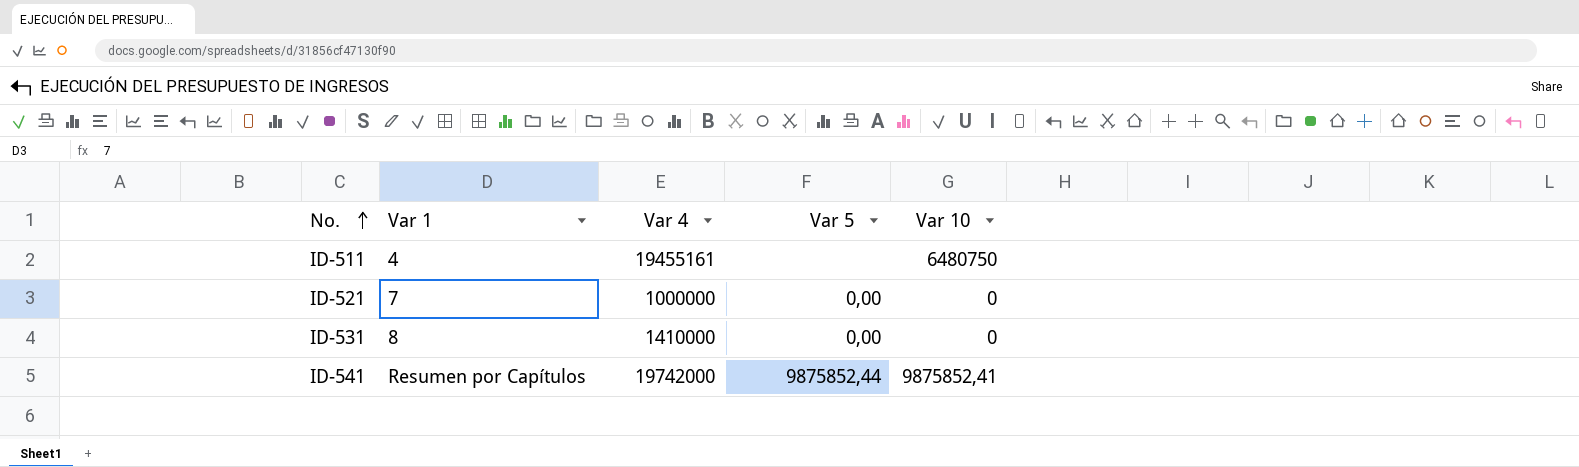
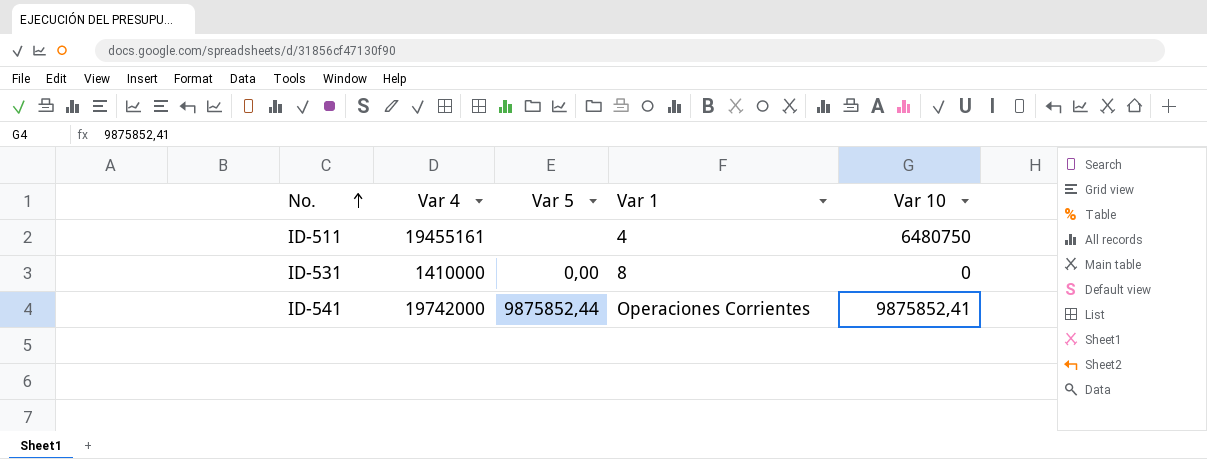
column Var 1 | position: 2 -> 4
row ID-521: 7 | 1000000 | 0,00 | 0 -> none
ID-541 | Var 1: Resumen por Capítulos -> Operaciones Corrientes

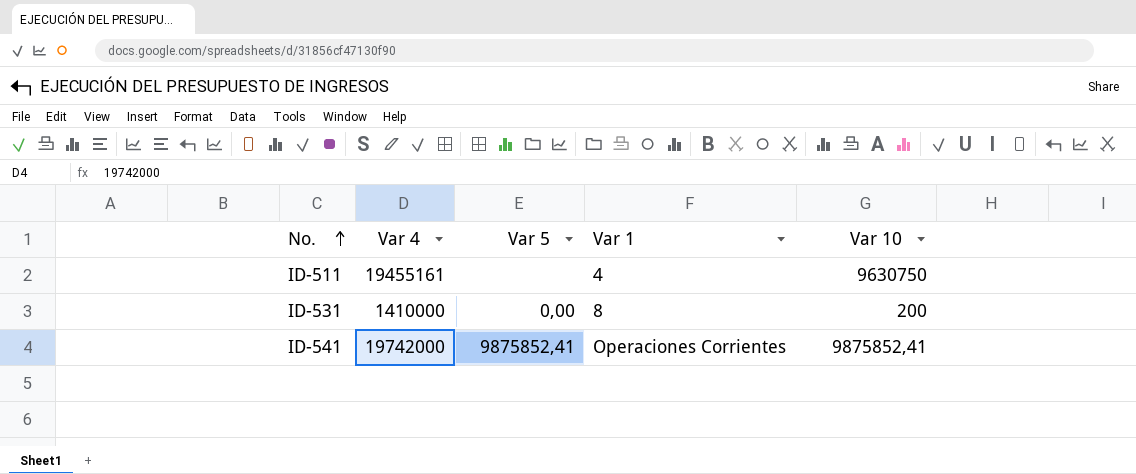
ID-511 | Var 10: 6480750 -> 9630750
ID-531 | Var 10: 0 -> 200
ID-541 | Var 5: 9875852,44 -> 9875852,41

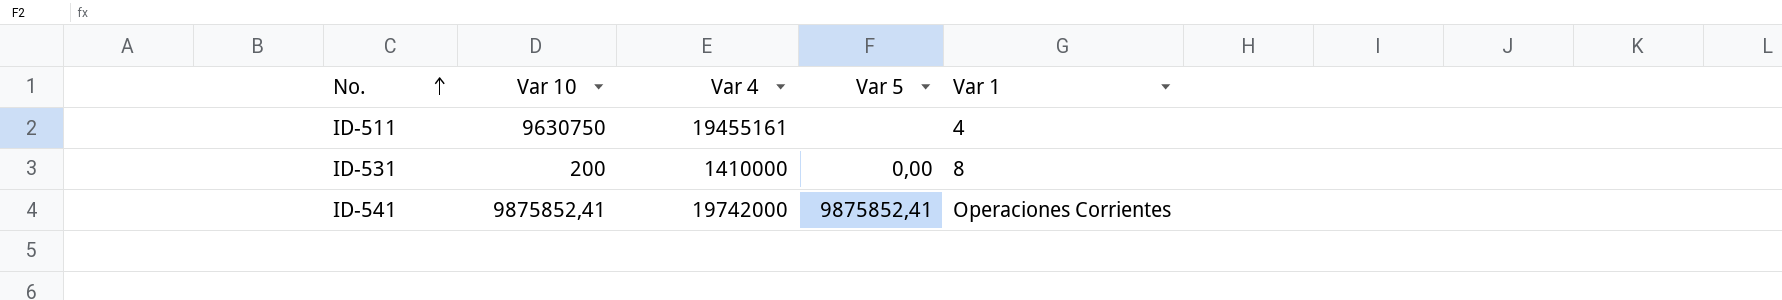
column Var 10 | position: 5 -> 2

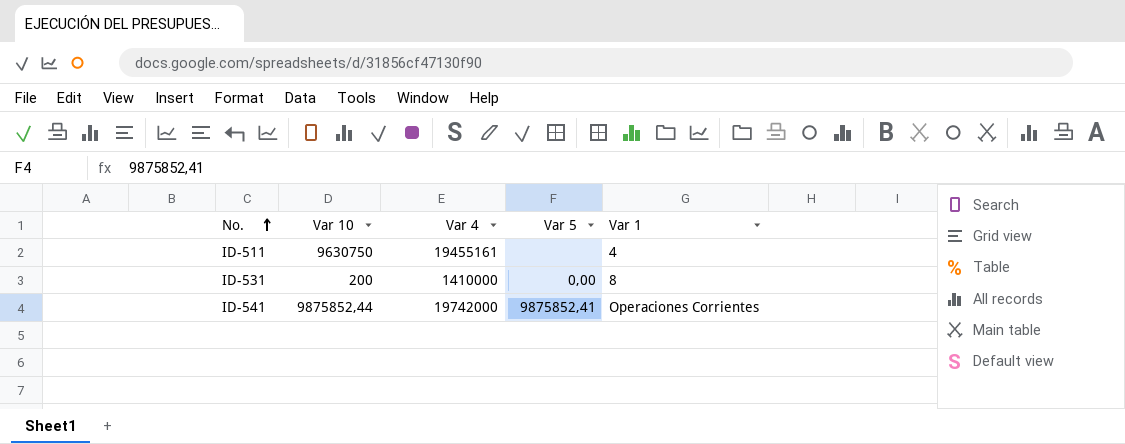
ID-541 | Var 10: 9875852,41 -> 9875852,44

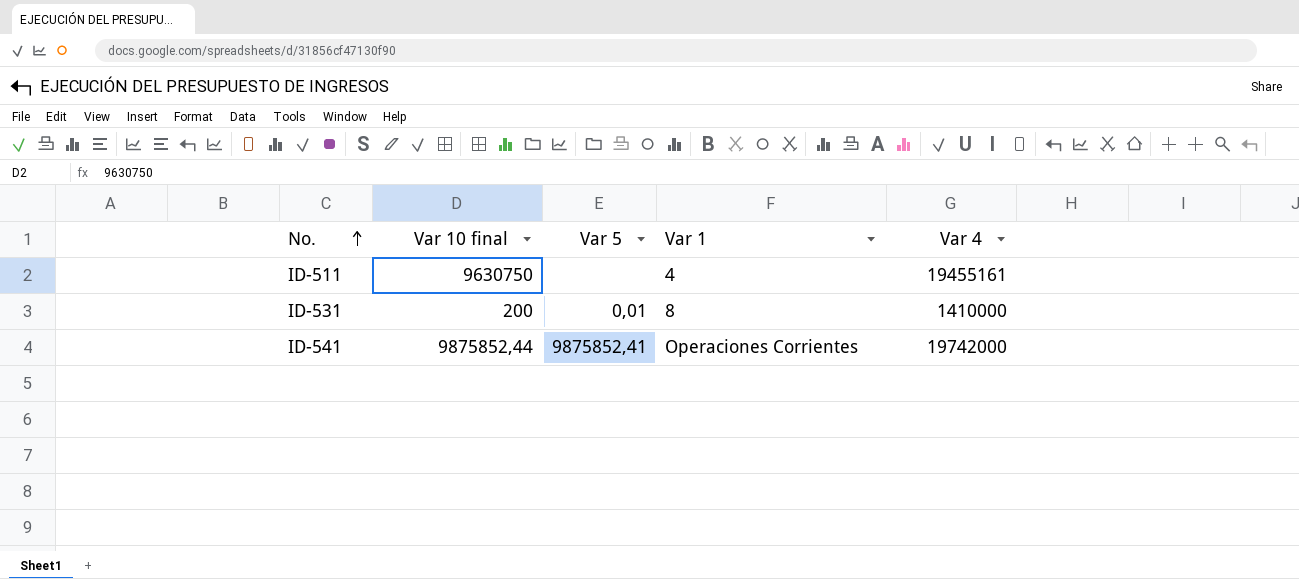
column name: Var 10 -> Var 10 final
column Var 4 | position: 3 -> 5
ID-531 | Var 5: 0,00 -> 0,01

